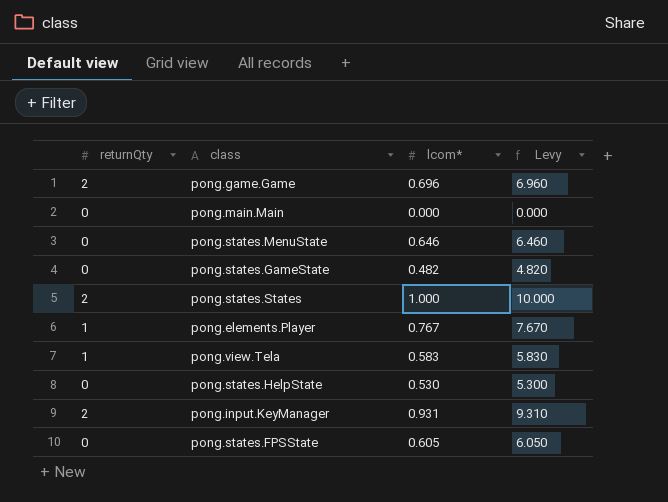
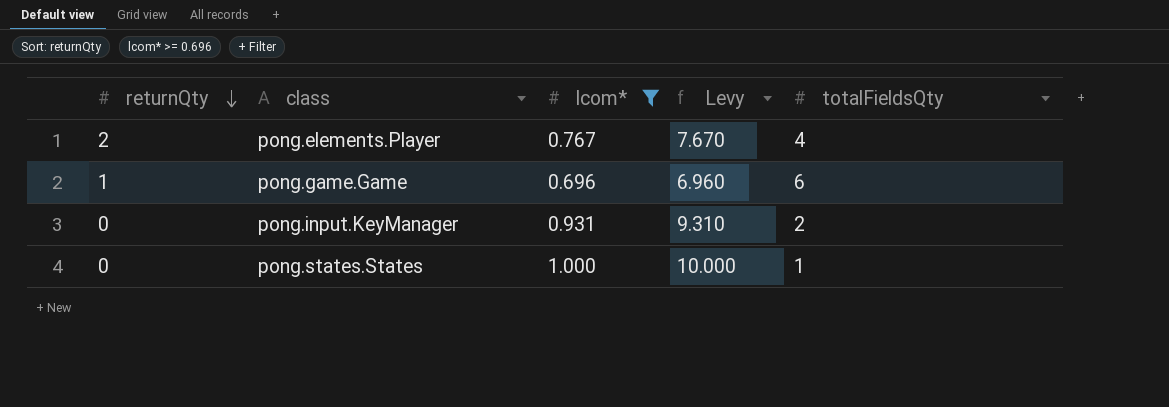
filter: none -> lcom* >= 0.696
row order: none -> returnQty descending
column totalFieldsQty | position: none -> 5
pong.elements.Player | returnQty: 1 -> 2
pong.game.Game | returnQty: 2 -> 1
pong.input.KeyManager | returnQty: 2 -> 0
pong.states.States | returnQty: 2 -> 0

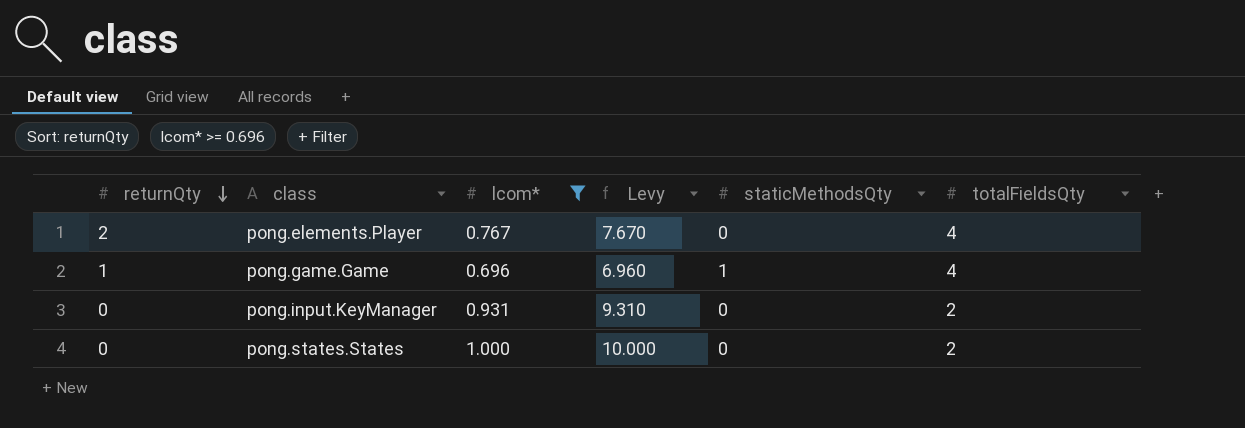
column staticMethodsQty | position: none -> 5
pong.game.Game | totalFieldsQty: 6 -> 4
pong.states.States | totalFieldsQty: 1 -> 2

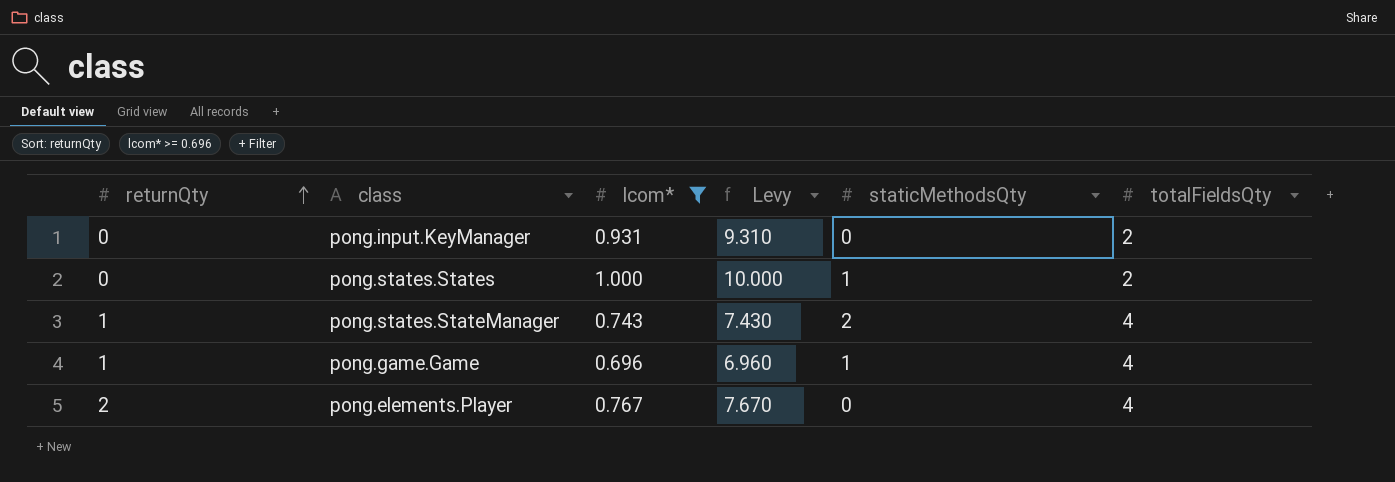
row order: returnQty descending -> returnQty ascending
pong.states.States | staticMethodsQty: 0 -> 1
row pong.states.StateManager: none -> 1 | 0.743 | 7.430 | 2 | 4

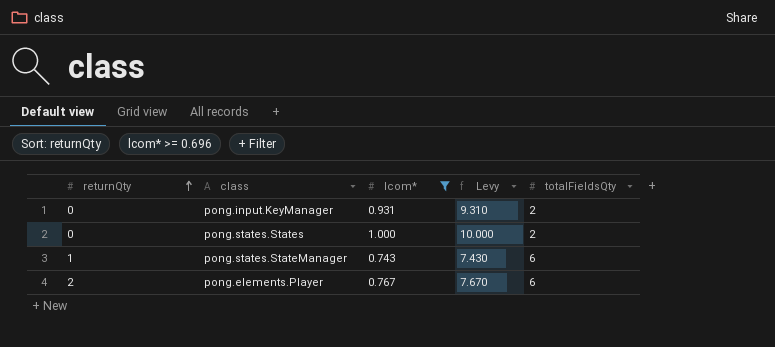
column staticMethodsQty | position: 5 -> none
row pong.game.Game: 1 | 0.696 | 6.960 | 1 | 4 -> none
pong.states.StateManager | totalFieldsQty: 4 -> 6
pong.elements.Player | totalFieldsQty: 4 -> 6

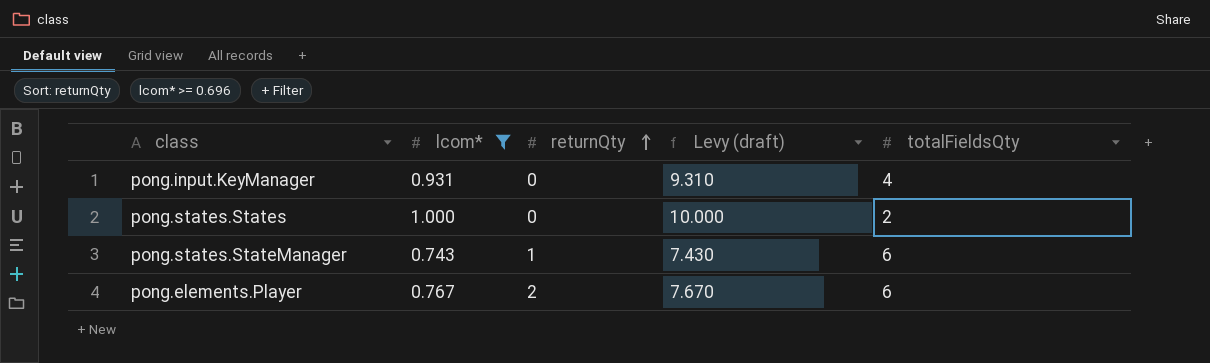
column returnQty | position: 1 -> 3
column name: Levy -> Levy (draft)
pong.input.KeyManager | totalFieldsQty: 2 -> 4

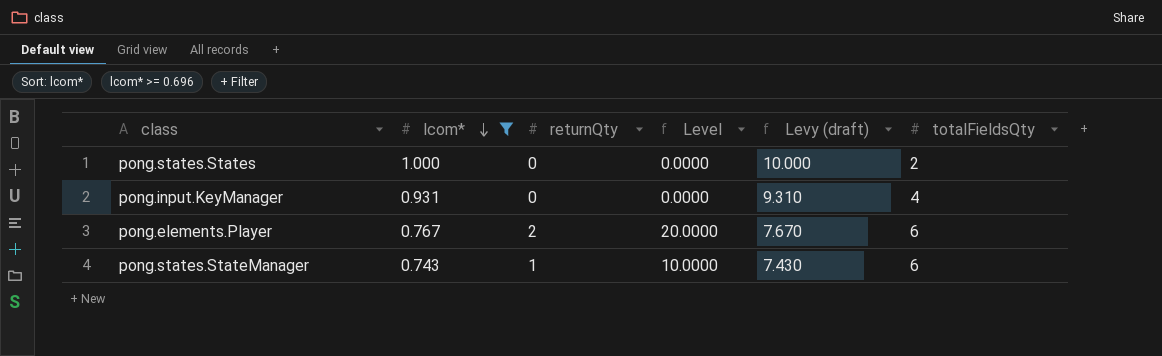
row order: returnQty ascending -> lcom* descending
column Level | formula: none -> [returnQty] * 10

